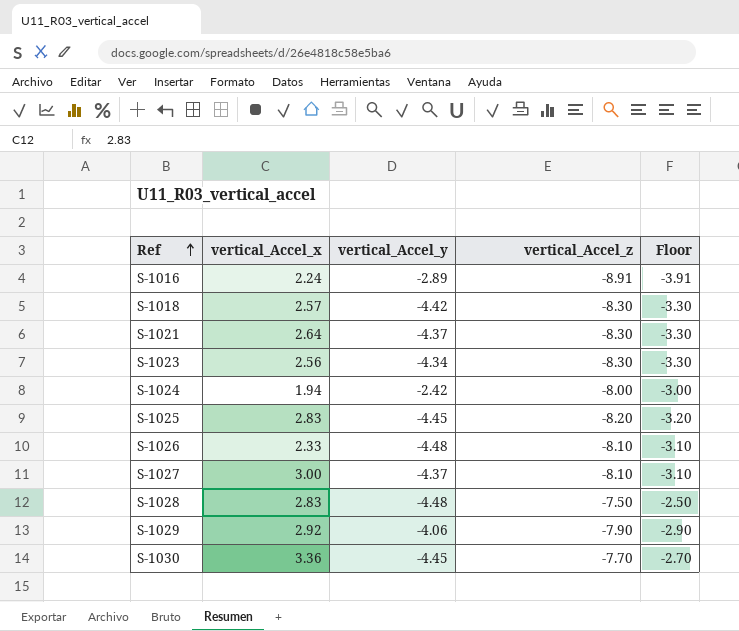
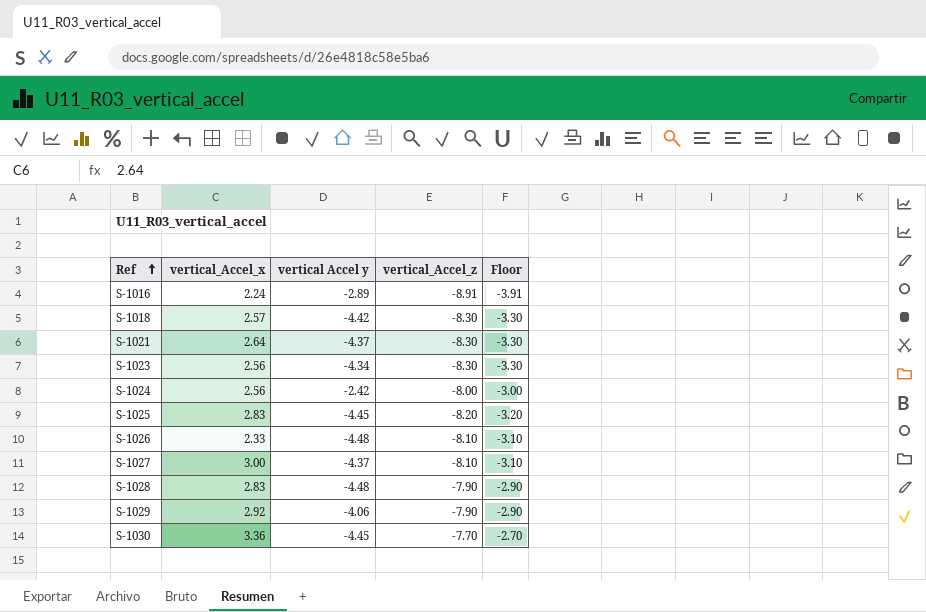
column name: vertical_Accel_y -> vertical Accel y
S-1024 | vertical_Accel_x: 1.94 -> 2.56
S-1028 | vertical_Accel_z: -7.50 -> -7.90
S-1028 | Floor: -2.50 -> -2.90

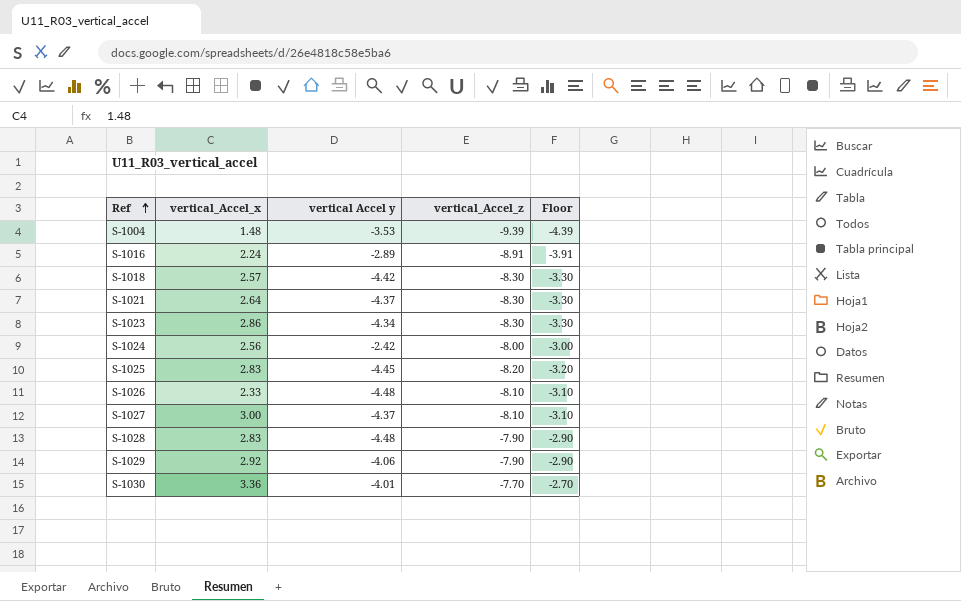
row S-1004: none -> 1.48 | -3.53 | -9.39 | -4.39
S-1023 | vertical_Accel_x: 2.56 -> 2.86
S-1030 | vertical Accel y: -4.45 -> -4.01

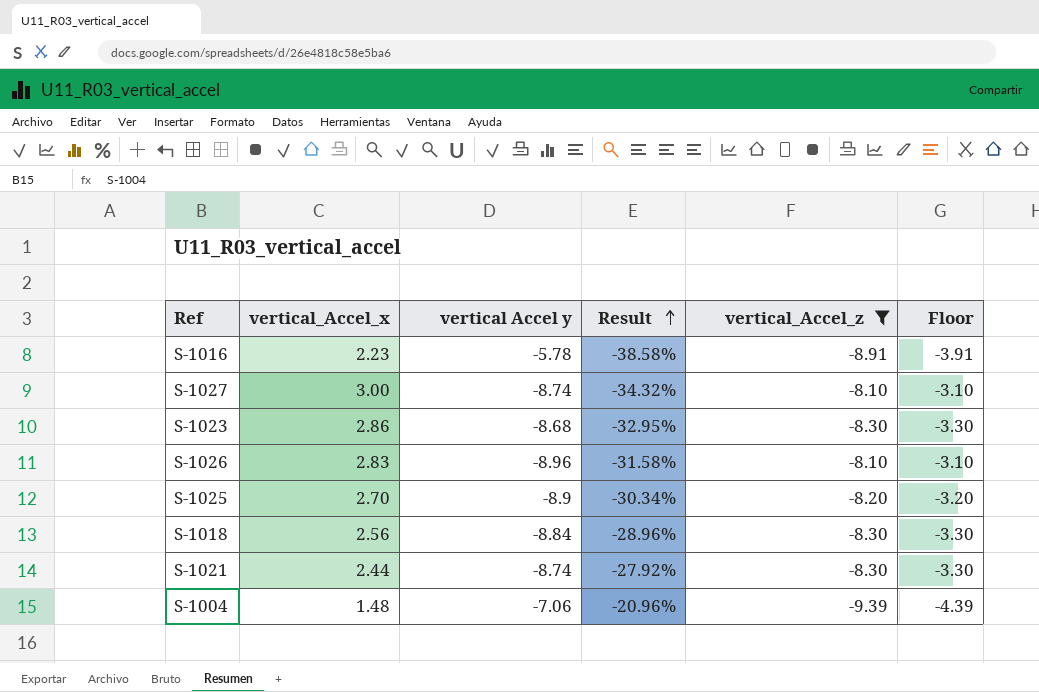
filter: none -> vertical_Accel_z <= -8.10
row order: Ref ascending -> Result ascending
column Result | formula: none -> [vertical_Accel_x] / [vertical Accel y]
S-1016 | vertical_Accel_x: 2.24 -> 2.23
S-1016 | vertical Accel y: -2.89 -> -5.78
S-1027 | vertical Accel y: -4.37 -> -8.74
S-1023 | vertical Accel y: -4.34 -> -8.68
S-1026 | vertical_Accel_x: 2.33 -> 2.83
S-1026 | vertical Accel y: -4.48 -> -8.96
S-1025 | vertical_Accel_x: 2.83 -> 2.70
S-1025 | vertical Accel y: -4.45 -> -8.9
S-1018 | vertical_Accel_x: 2.57 -> 2.56
S-1018 | vertical Accel y: -4.42 -> -8.84
S-1021 | vertical_Accel_x: 2.64 -> 2.44
S-1021 | vertical Accel y: -4.37 -> -8.74
S-1004 | vertical Accel y: -3.53 -> -7.06

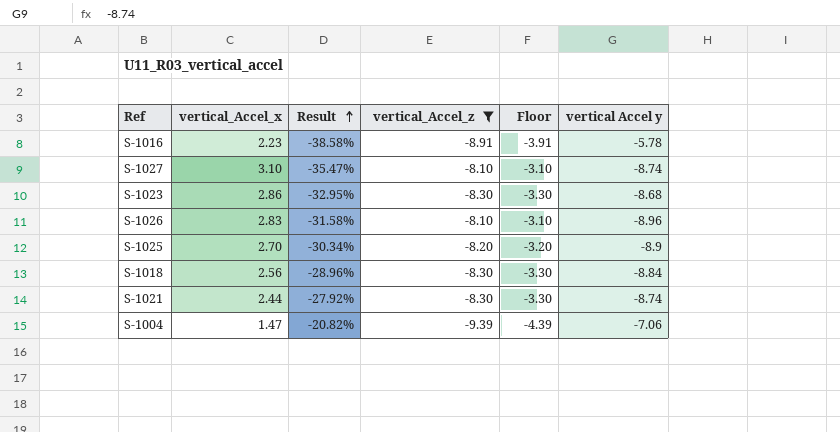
column vertical Accel y | position: 3 -> 6
S-1027 | vertical_Accel_x: 3.00 -> 3.10
S-1027 | Result: -34.32% -> -35.47%
S-1004 | vertical_Accel_x: 1.48 -> 1.47
S-1004 | Result: -20.96% -> -20.82%

